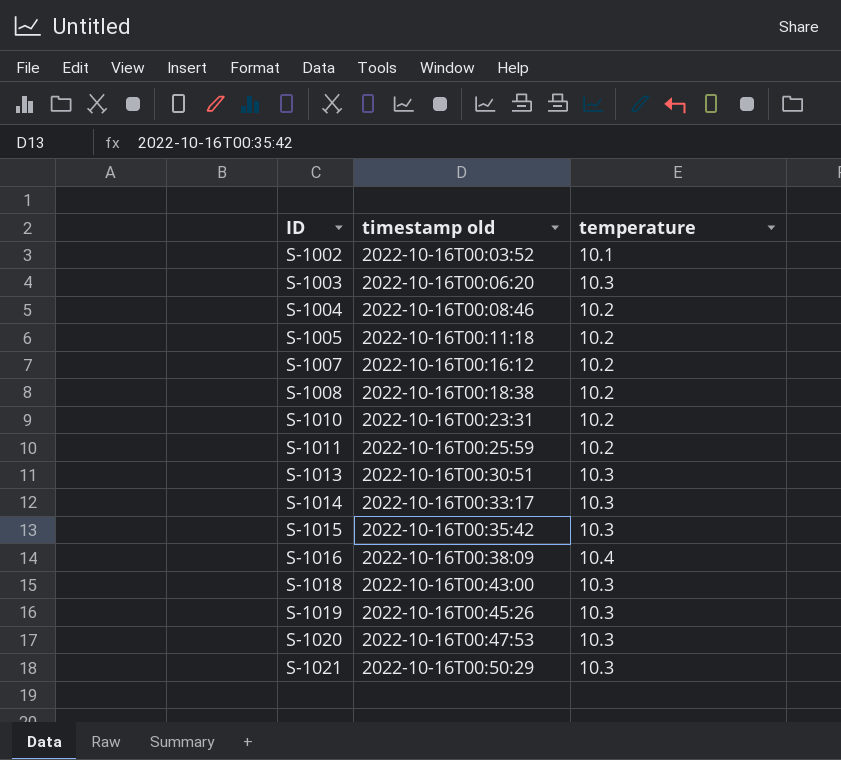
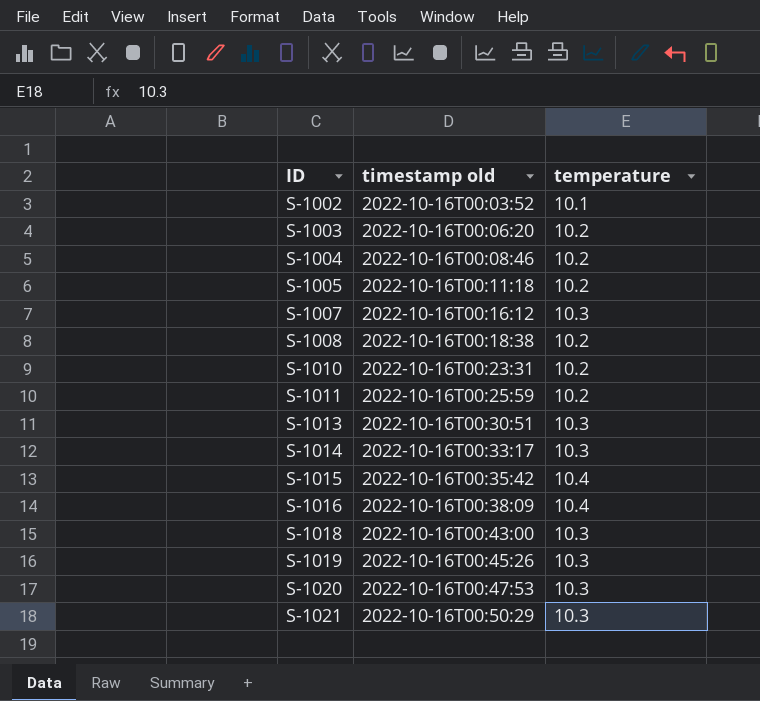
S-1003 | temperature: 10.3 -> 10.2
S-1007 | temperature: 10.2 -> 10.3
S-1015 | temperature: 10.3 -> 10.4

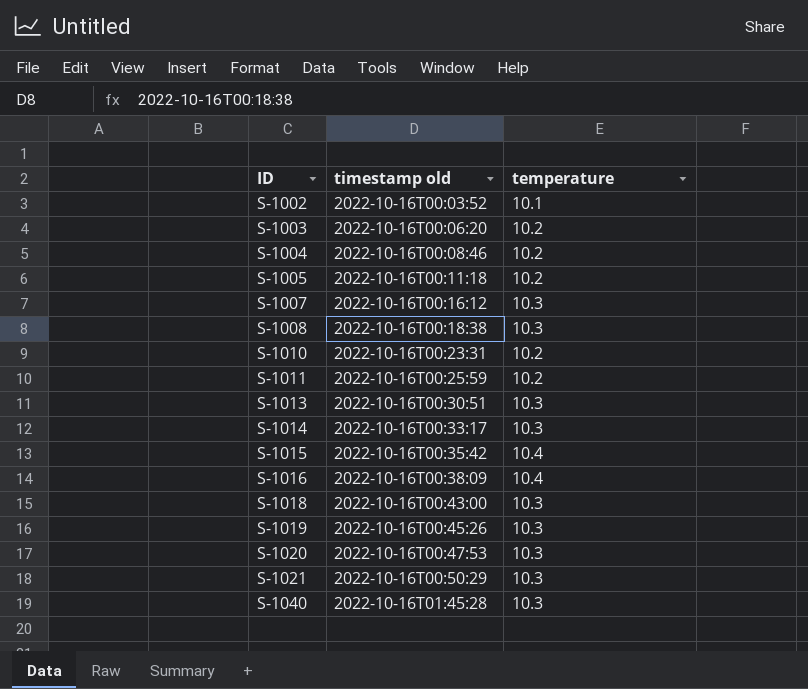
S-1008 | temperature: 10.2 -> 10.3
row S-1040: none -> 2022-10-16T01:45:28 | 10.3

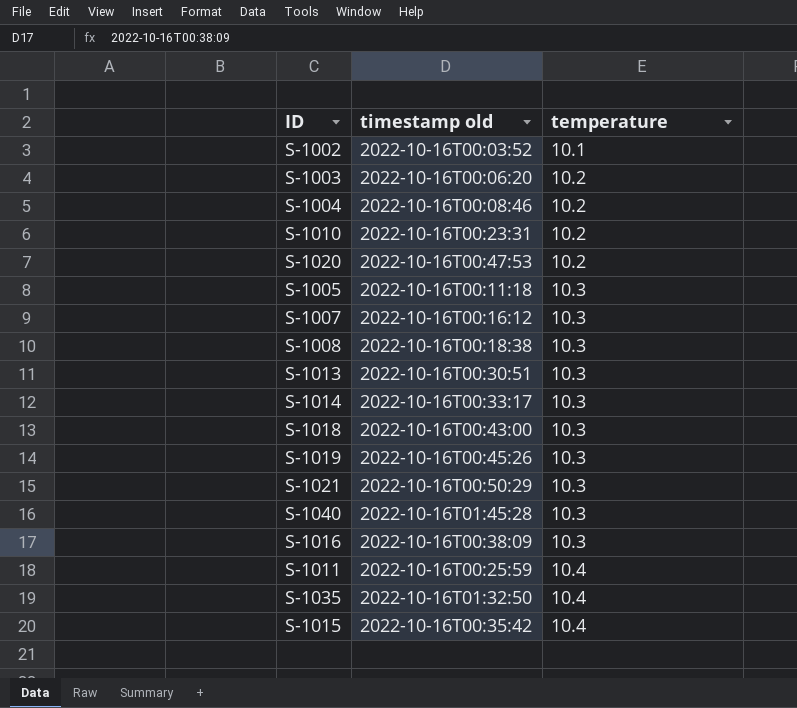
row order: ID ascending -> temperature ascending
S-1020 | temperature: 10.3 -> 10.2
S-1005 | temperature: 10.2 -> 10.3
S-1016 | temperature: 10.4 -> 10.3
S-1011 | temperature: 10.2 -> 10.4
row S-1035: none -> 2022-10-16T01:32:50 | 10.4

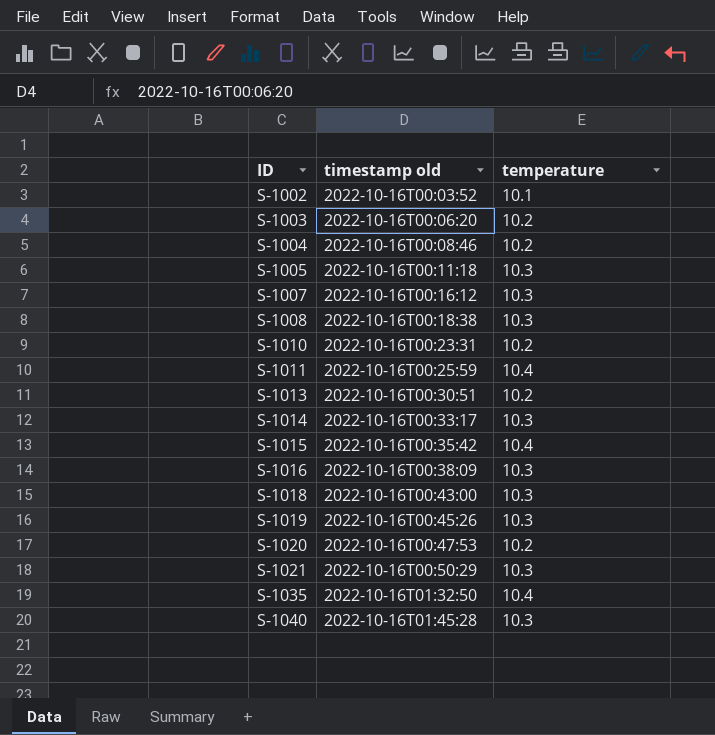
row order: temperature ascending -> ID ascending
S-1013 | temperature: 10.3 -> 10.2

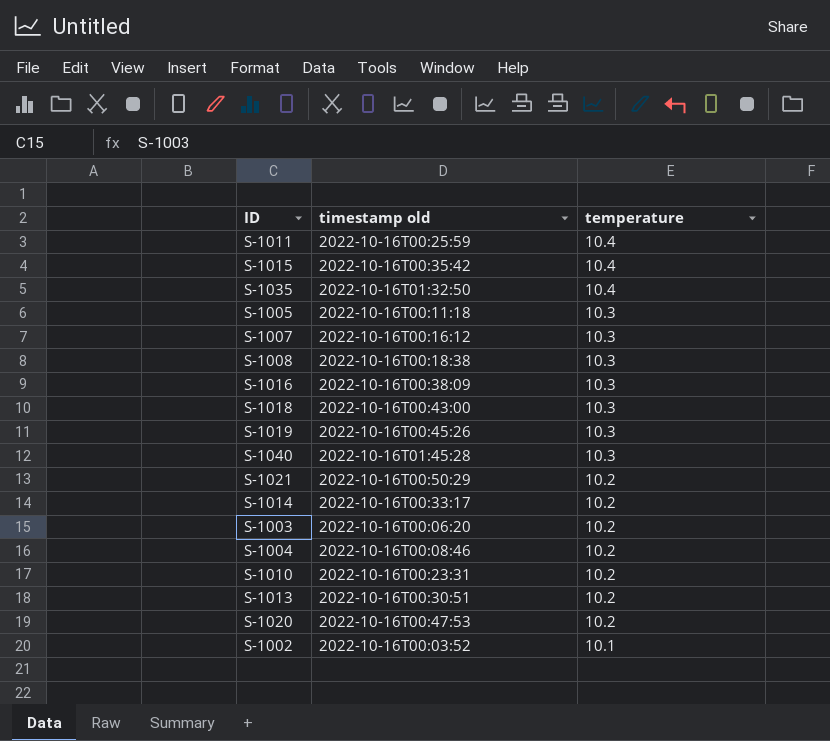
row order: ID ascending -> temperature descending
S-1021 | temperature: 10.3 -> 10.2
S-1014 | temperature: 10.3 -> 10.2

